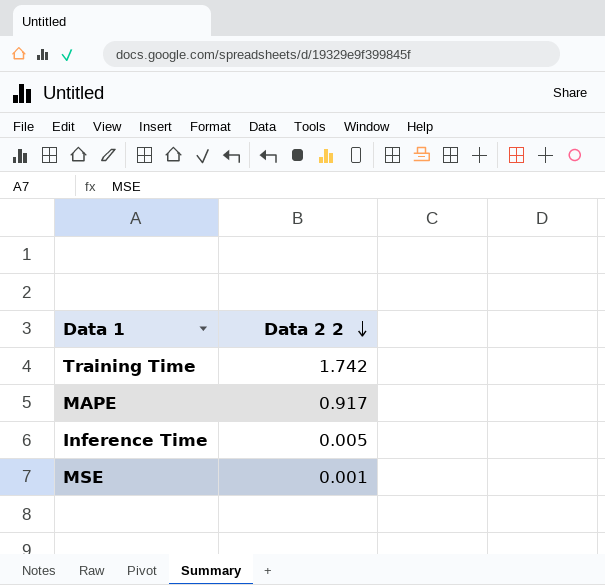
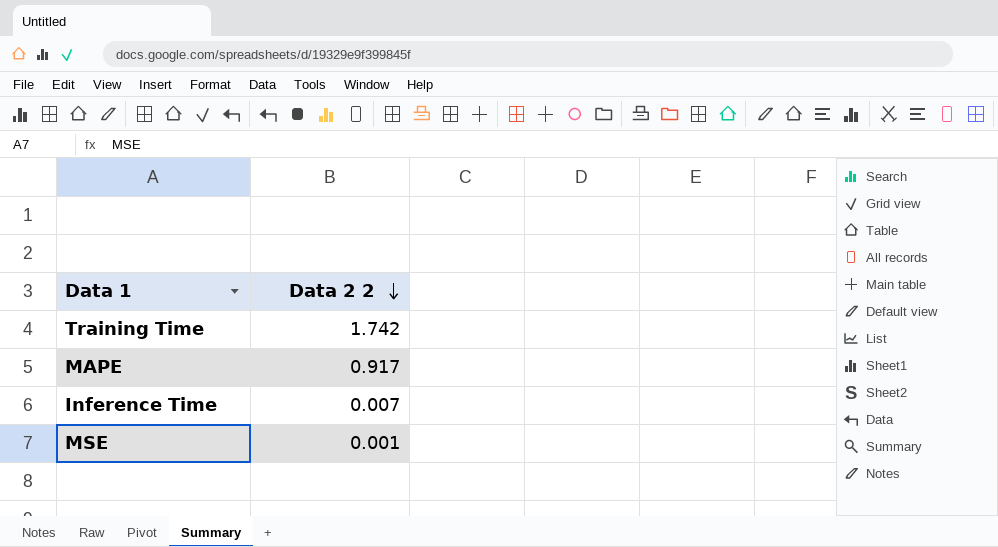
Inference Time | Data 2 2: 0.005 -> 0.007

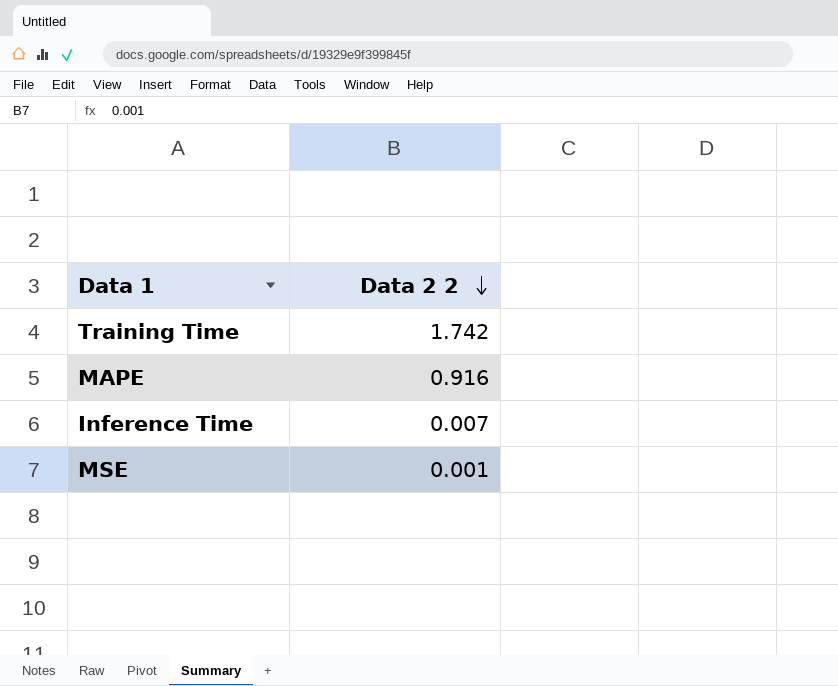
MAPE | Data 2 2: 0.917 -> 0.916

